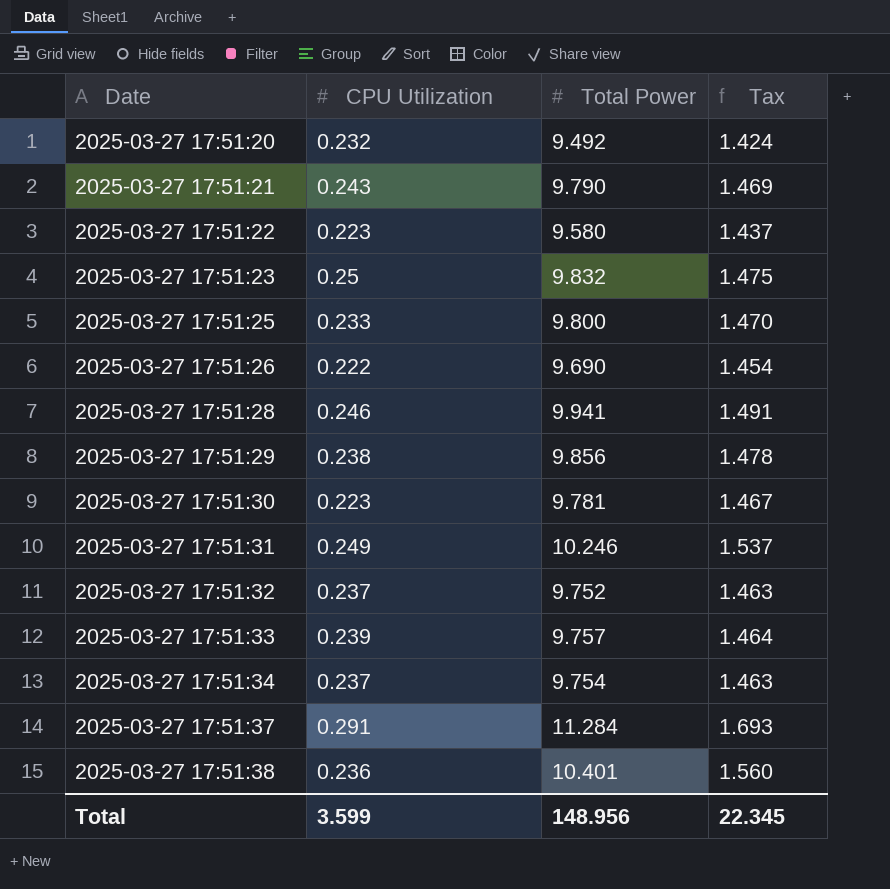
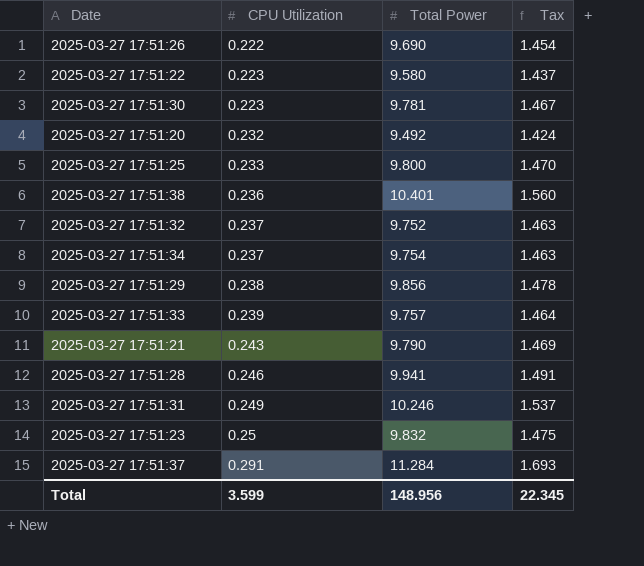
row order: Date ascending -> CPU Utilization ascending

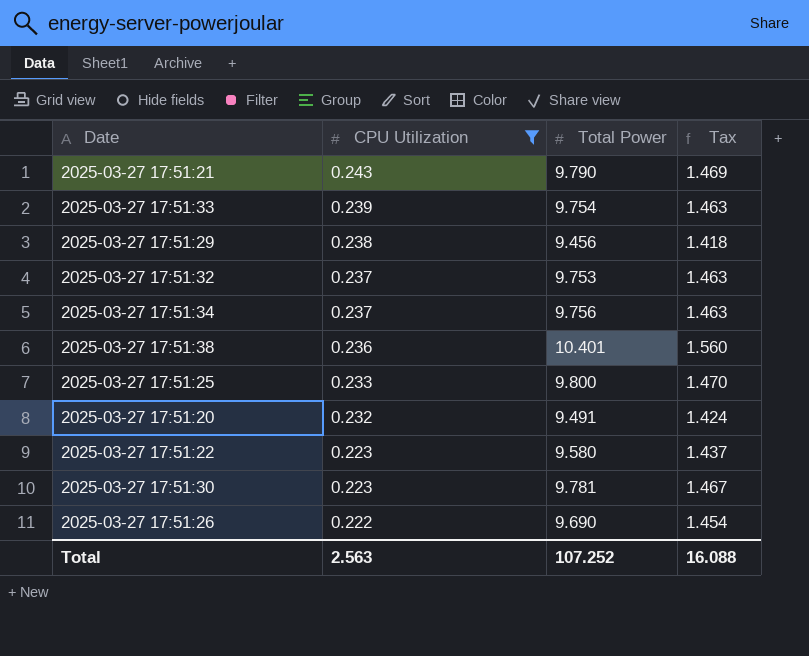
filter: none -> CPU Utilization <= 0.243
row order: CPU Utilization ascending -> CPU Utilization descending
2025-03-27 17:51:33 | Total Power: 9.757 -> 9.754
2025-03-27 17:51:33 | Tax: 1.464 -> 1.463
2025-03-27 17:51:29 | Total Power: 9.856 -> 9.456
2025-03-27 17:51:29 | Tax: 1.478 -> 1.418
2025-03-27 17:51:32 | Total Power: 9.752 -> 9.753
2025-03-27 17:51:34 | Total Power: 9.754 -> 9.756
2025-03-27 17:51:20 | Total Power: 9.492 -> 9.491
Total | CPU Utilization: 3.599 -> 2.563
Total | Total Power: 148.956 -> 107.252
Total | Tax: 22.345 -> 16.088

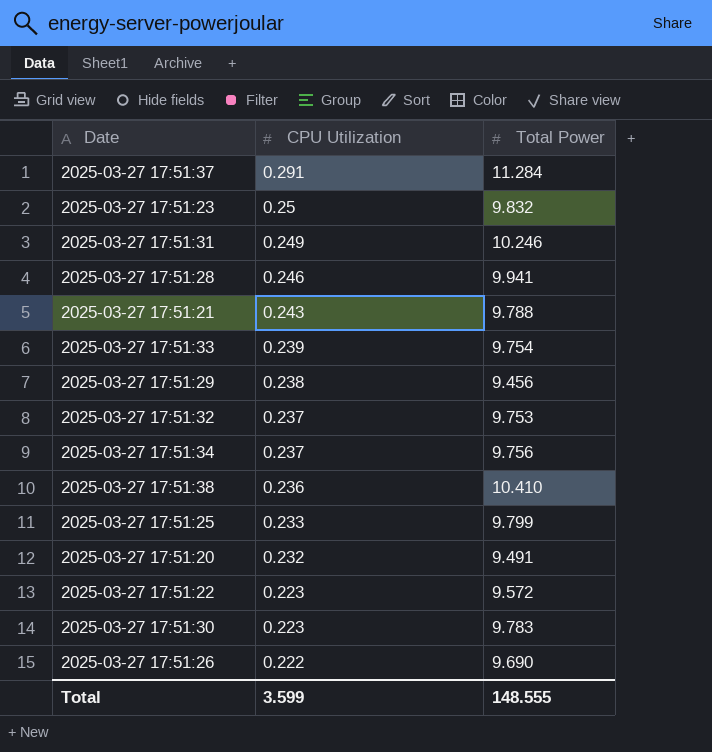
filter: CPU Utilization <= 0.243 -> none
column Tax | formula: [Total Power] * 0.15 -> none
2025-03-27 17:51:21 | Total Power: 9.790 -> 9.788
2025-03-27 17:51:38 | Total Power: 10.401 -> 10.410
2025-03-27 17:51:25 | Total Power: 9.800 -> 9.799
2025-03-27 17:51:22 | Total Power: 9.580 -> 9.572
2025-03-27 17:51:30 | Total Power: 9.781 -> 9.783
Total | CPU Utilization: 2.563 -> 3.599
Total | Total Power: 107.252 -> 148.555

